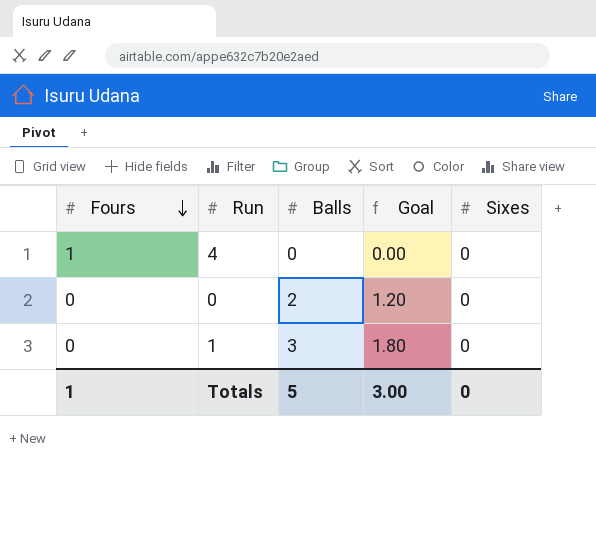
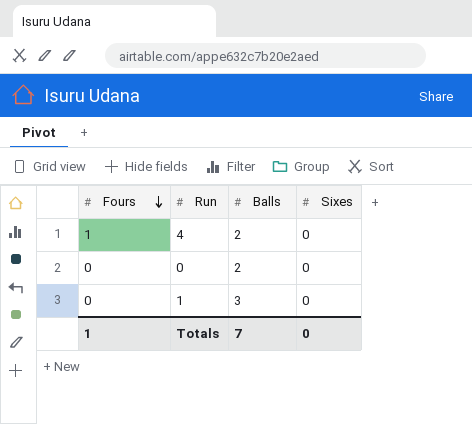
column Goal | formula: [Balls] * 0.6 -> none
4 | Balls: 0 -> 2
Totals | Balls: 5 -> 7

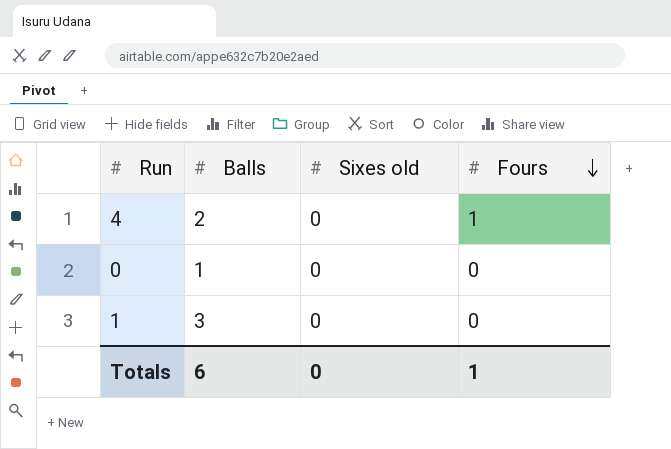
column name: Sixes -> Sixes old
column Fours | position: 1 -> 4
0 | Balls: 2 -> 1
Totals | Balls: 7 -> 6

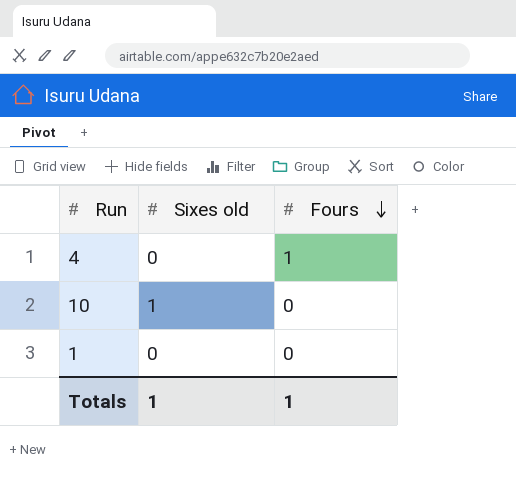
column Balls | position: 2 -> none
row 0: 1 | 0 | 0 -> none
row 10: none -> 1 | 0
Totals | Sixes old: 0 -> 1

